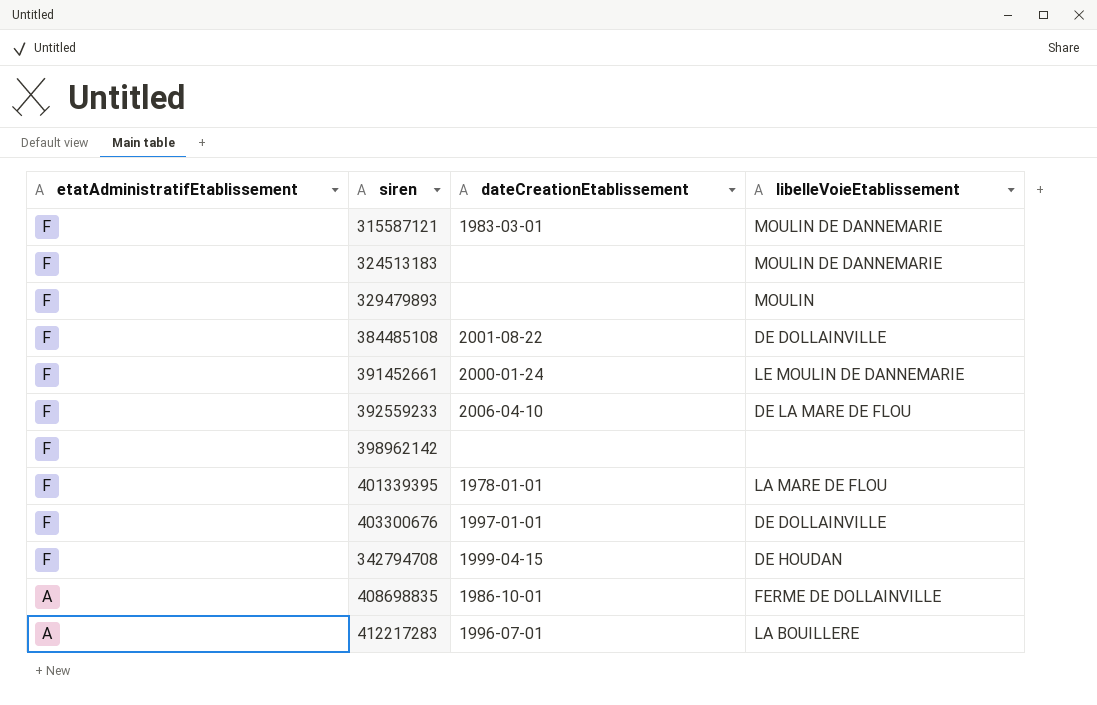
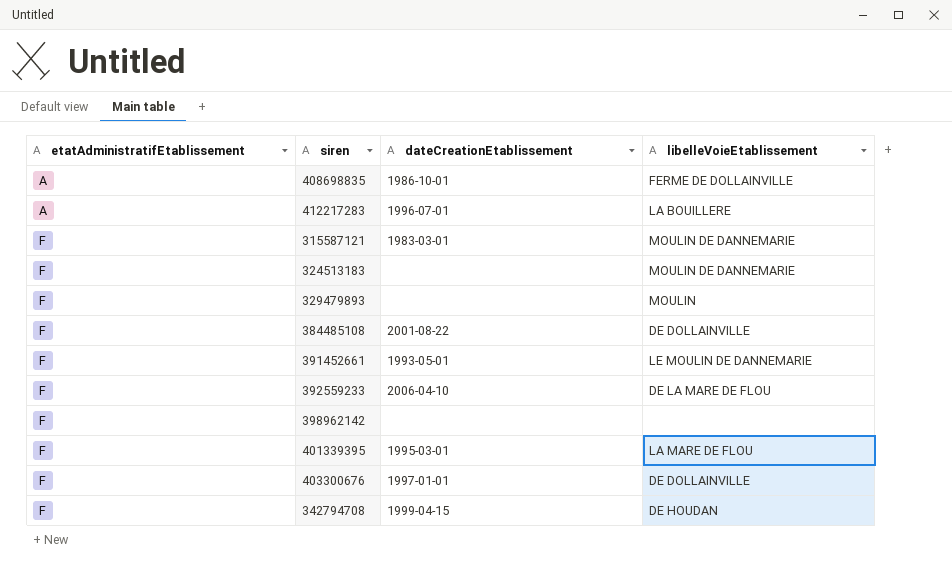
row order: etatAdministratifEtablissement descending -> etatAdministratifEtablissement ascending
391452661 | dateCreationEtablissement: 2000-01-24 -> 1993-05-01
401339395 | dateCreationEtablissement: 1978-01-01 -> 1995-03-01

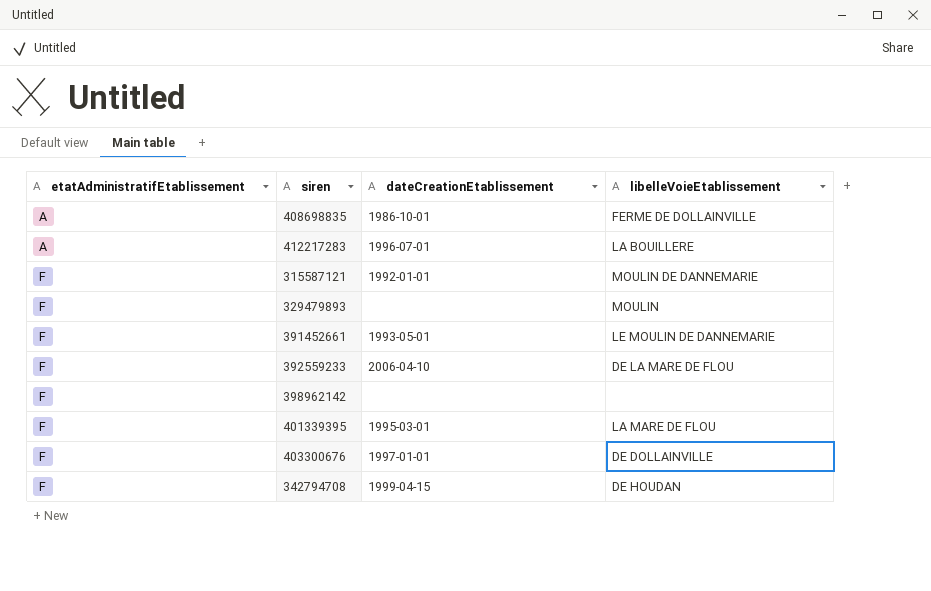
row 324513183: F | none | MOULIN DE DANNEMARIE -> none
row 384485108: F | 2001-08-22 | DE DOLLAINVILLE -> none
315587121 | dateCreationEtablissement: 1983-03-01 -> 1992-01-01

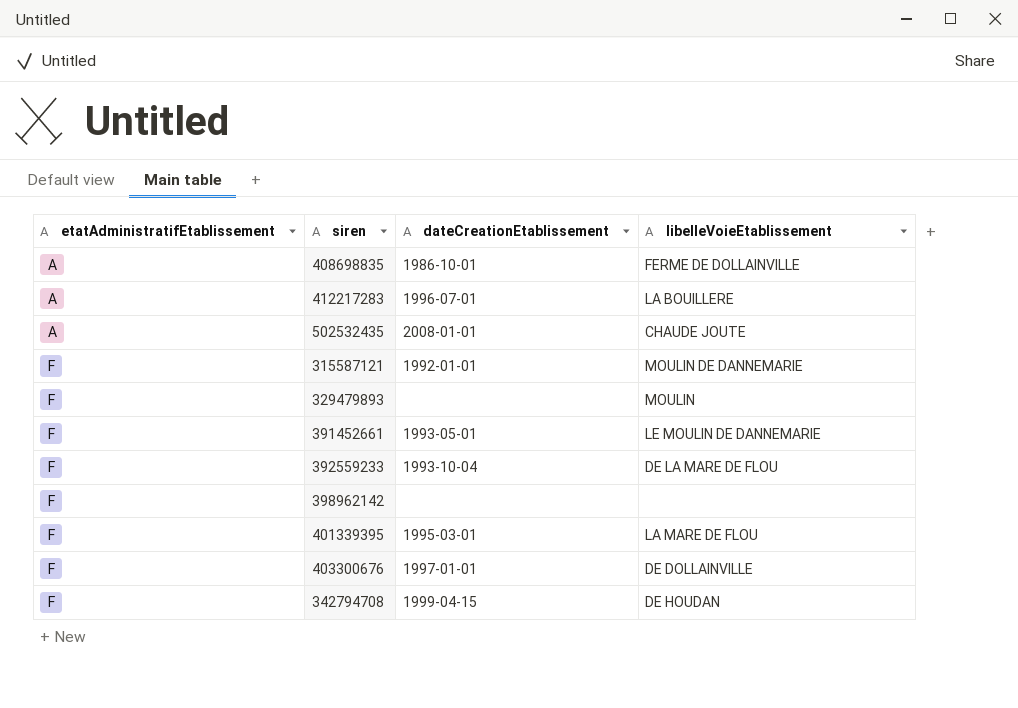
row 502532435: none -> A | 2008-01-01 | CHAUDE JOUTE
392559233 | dateCreationEtablissement: 2006-04-10 -> 1993-10-04

